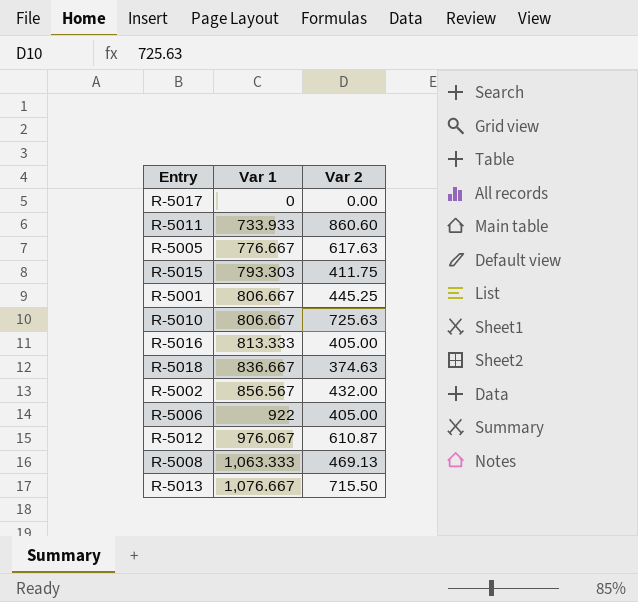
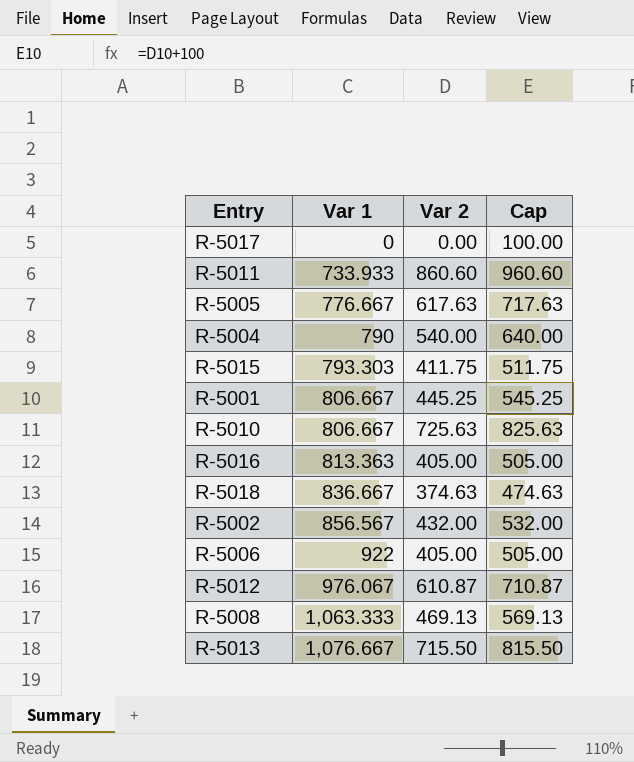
column Cap | formula: none -> [Var 2] + 100
row R-5004: none -> 790 | 540.00 | 640.00
R-5016 | Var 1: 813.333 -> 813.363

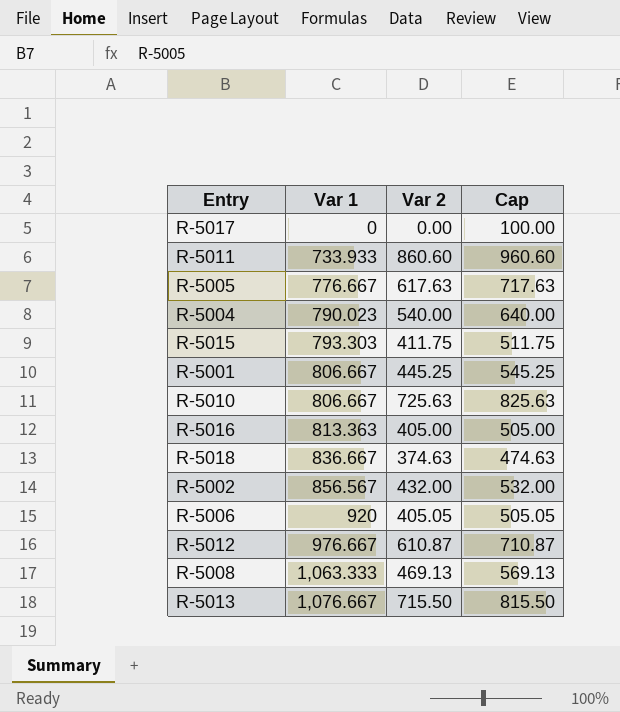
R-5004 | Var 1: 790 -> 790.023
R-5006 | Var 1: 922 -> 920
R-5006 | Var 2: 405.00 -> 405.05
R-5006 | Cap: 505.00 -> 505.05
R-5012 | Var 1: 976.067 -> 976.667

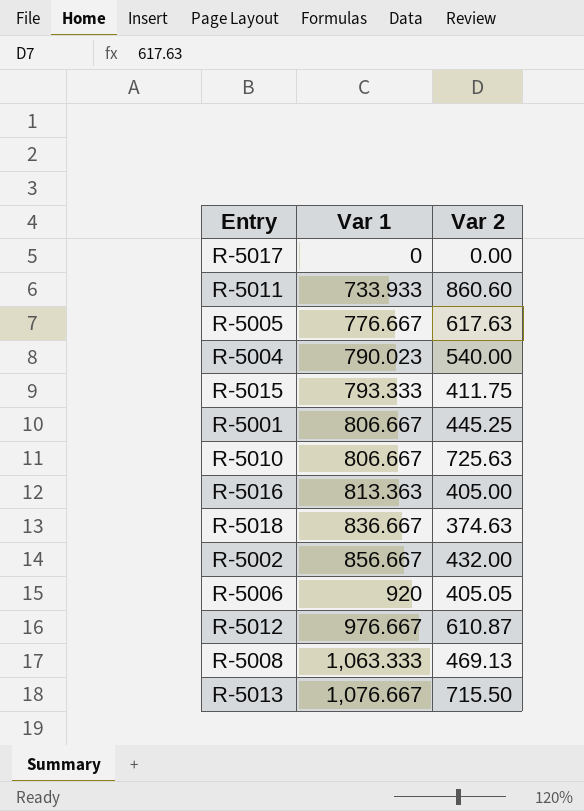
column Cap | formula: [Var 2] + 100 -> none
R-5015 | Var 1: 793.303 -> 793.333
R-5002 | Var 1: 856.567 -> 856.667

